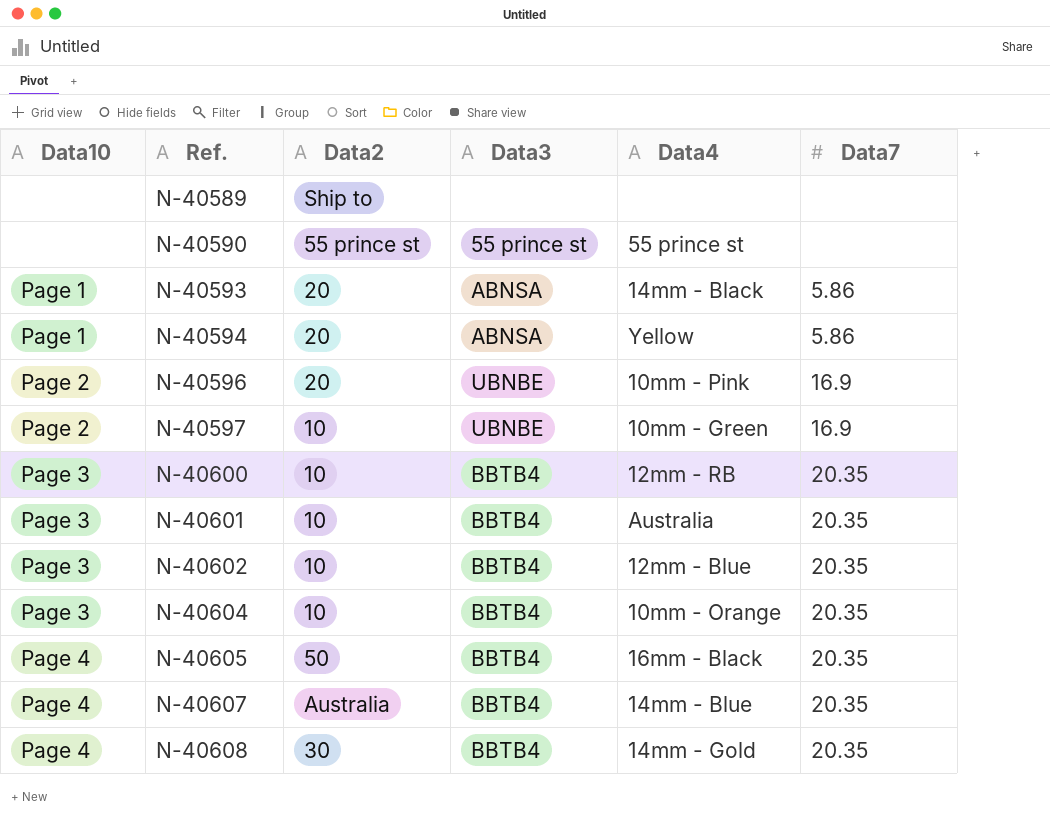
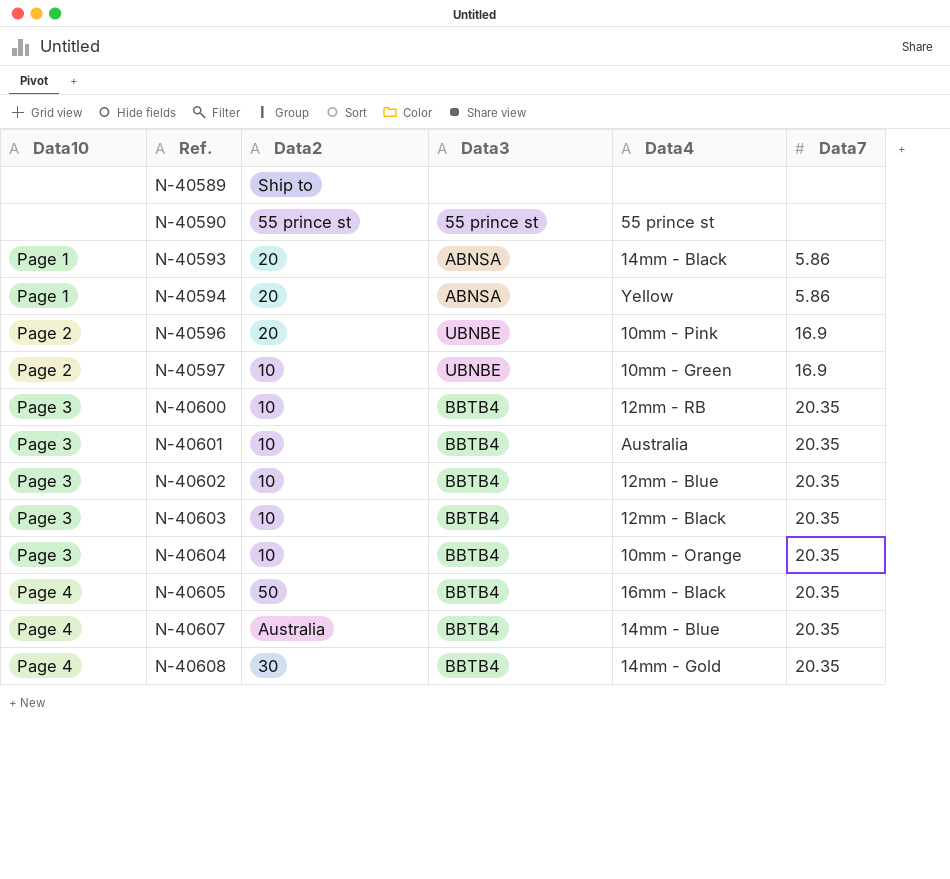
row N-40603: none -> Page 3 | 10 | BBTB4 | 12mm - Black | 20.35

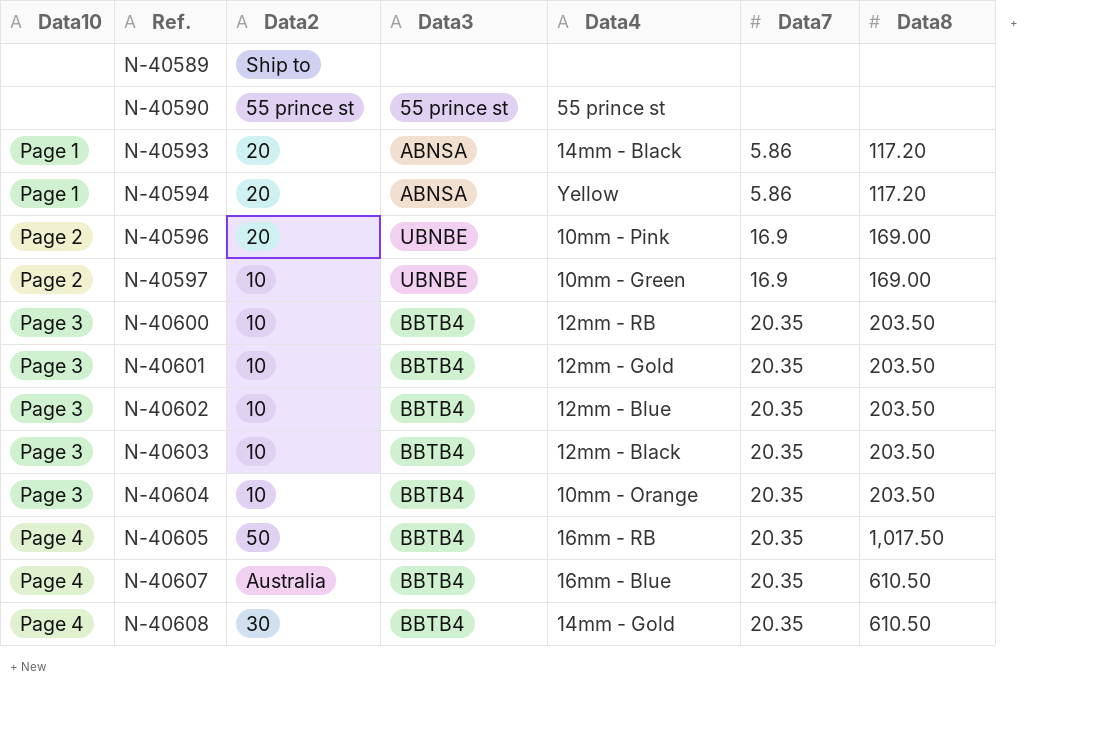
column Data8 | position: none -> 7
N-40601 | Data4: Australia -> 12mm - Gold
N-40605 | Data4: 16mm - Black -> 16mm - RB
N-40607 | Data4: 14mm - Blue -> 16mm - Blue

